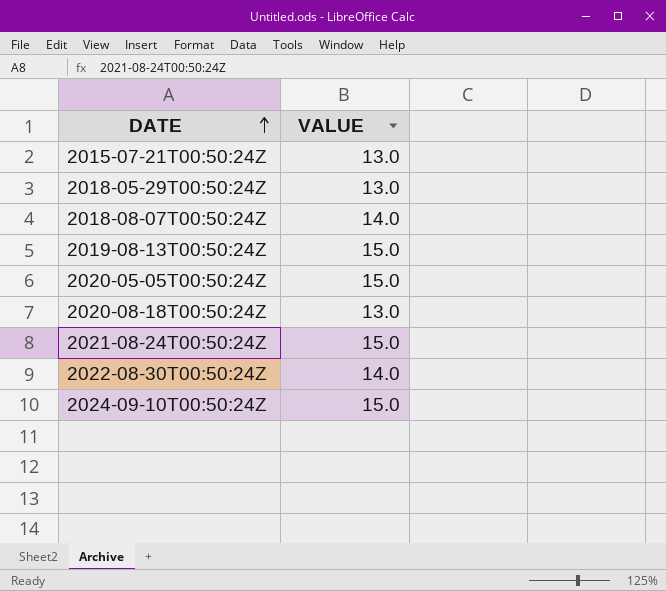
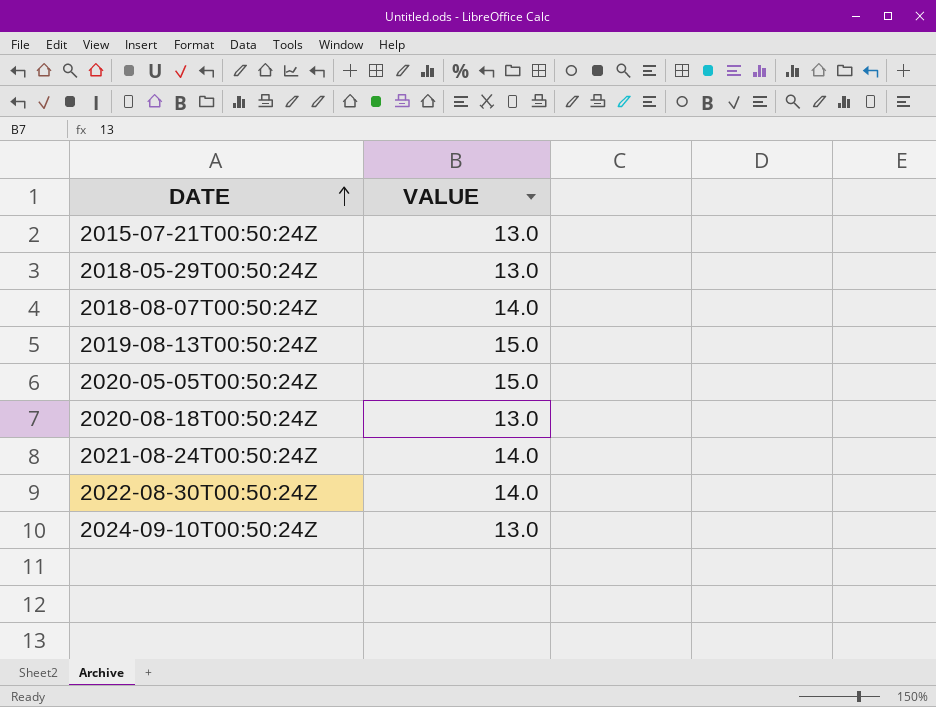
2021-08-24T00:50:24Z | VALUE: 15.0 -> 14.0
2024-09-10T00:50:24Z | VALUE: 15.0 -> 13.0

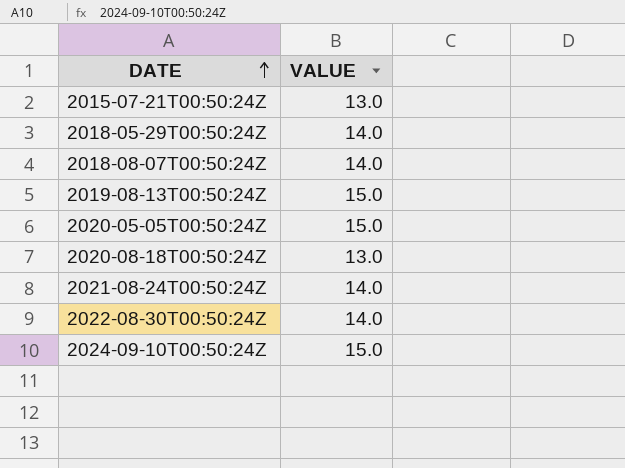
2018-05-29T00:50:24Z | VALUE: 13.0 -> 14.0
2024-09-10T00:50:24Z | VALUE: 13.0 -> 15.0

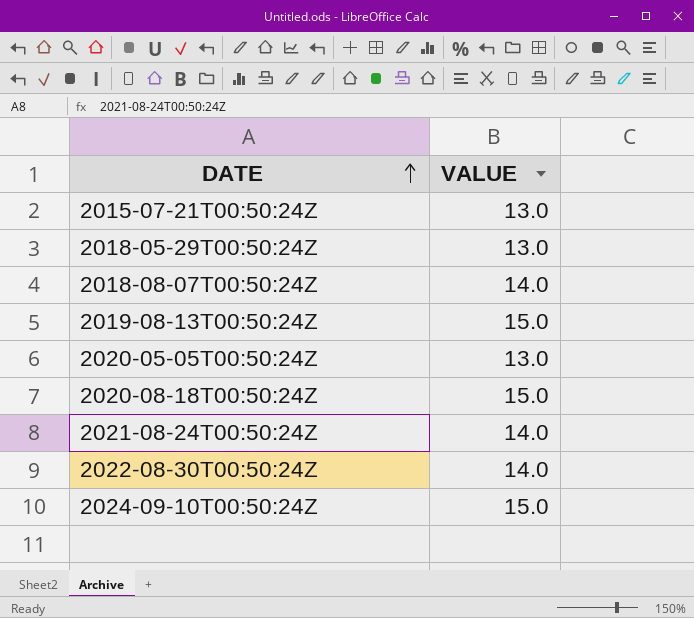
2018-05-29T00:50:24Z | VALUE: 14.0 -> 13.0
2020-05-05T00:50:24Z | VALUE: 15.0 -> 13.0
2020-08-18T00:50:24Z | VALUE: 13.0 -> 15.0

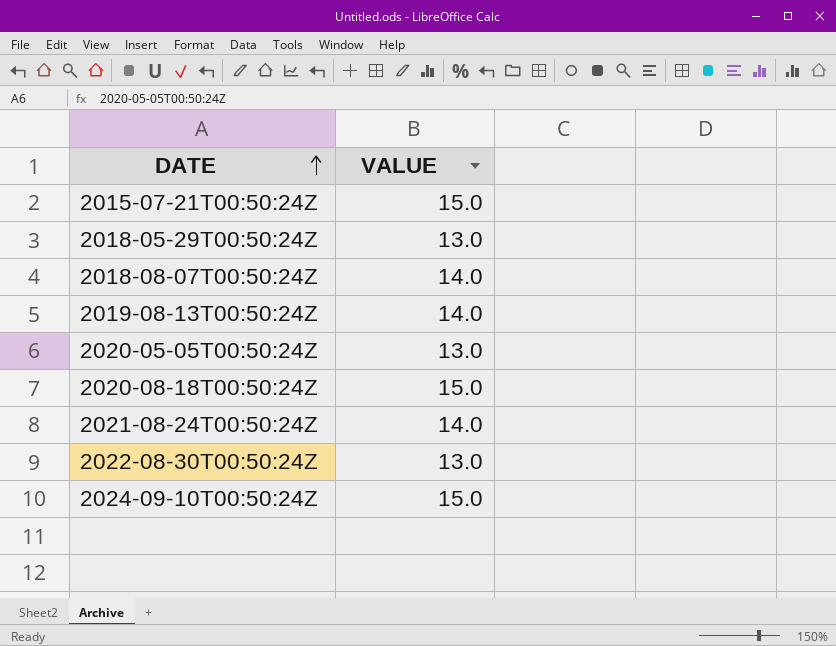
2015-07-21T00:50:24Z | VALUE: 13.0 -> 15.0
2019-08-13T00:50:24Z | VALUE: 15.0 -> 14.0
2022-08-30T00:50:24Z | VALUE: 14.0 -> 13.0

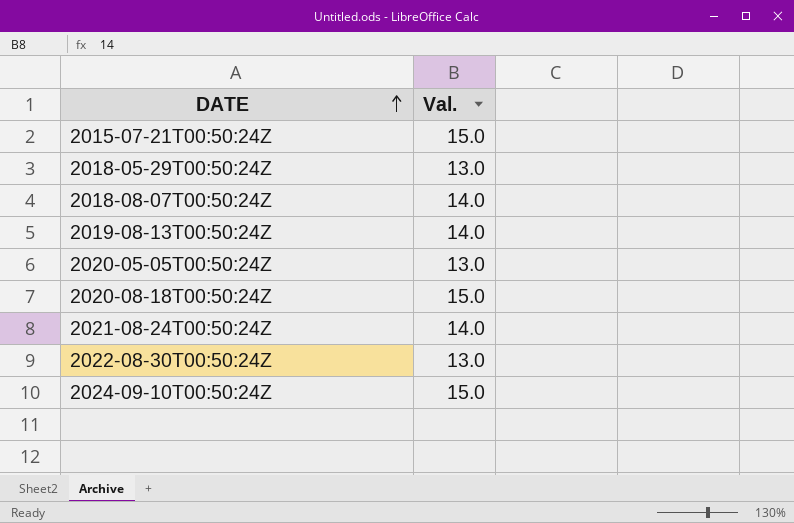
column name: VALUE -> Val.

